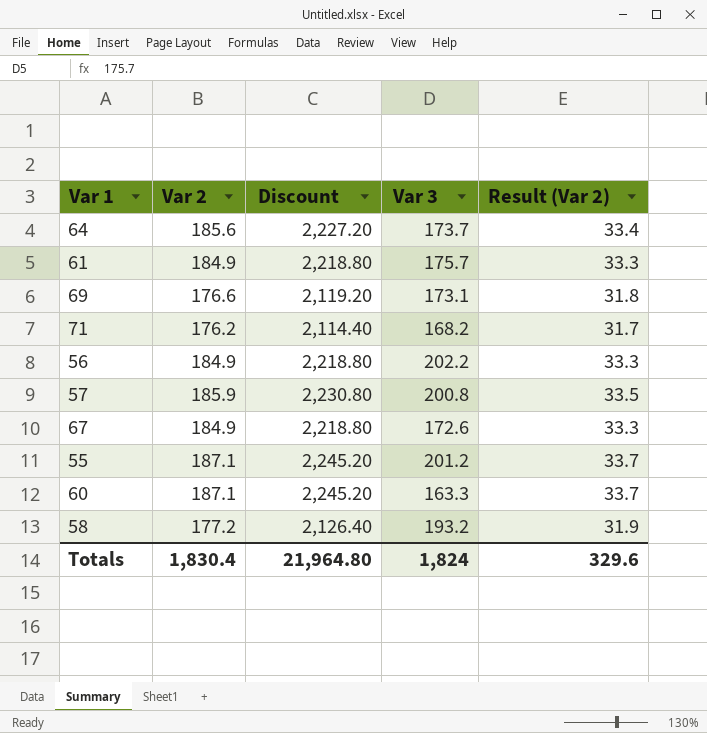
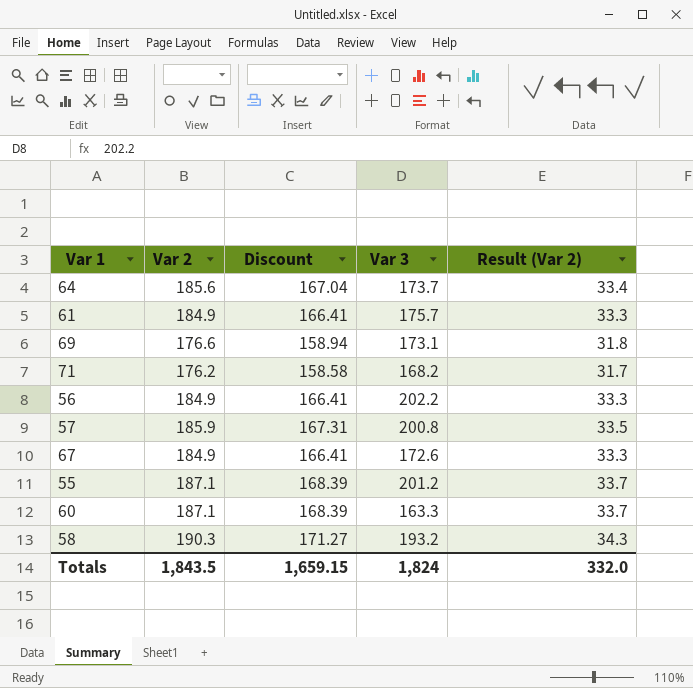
column Discount | formula: [Var 2] * 12 -> [Var 2] * 0.9
58 | Var 2: 177.2 -> 190.3
58 | Result (Var 2): 31.9 -> 34.3
Totals | Var 2: 1,830.4 -> 1,843.5
Totals | Discount: 21,964.80 -> 1,659.15
Totals | Result (Var 2): 329.6 -> 332.0

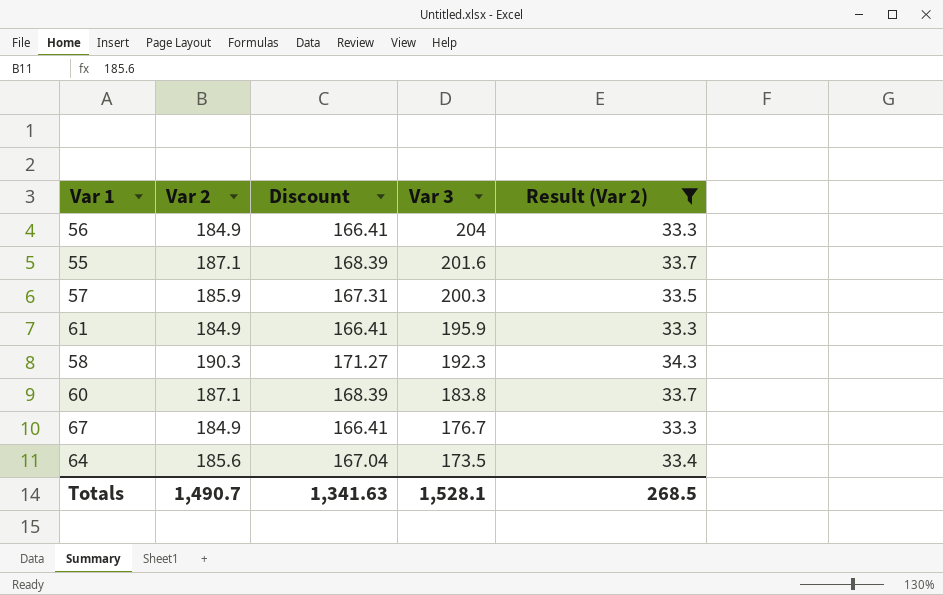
filter: none -> Result (Var 2) >= 33.3
row order: none -> Var 3 descending
56 | Var 3: 202.2 -> 204
55 | Var 3: 201.2 -> 201.6
57 | Var 3: 200.8 -> 200.3
61 | Var 3: 175.7 -> 195.9
58 | Var 3: 193.2 -> 192.3
60 | Var 3: 163.3 -> 183.8
67 | Var 3: 172.6 -> 176.7
64 | Var 3: 173.7 -> 173.5
Totals | Var 2: 1,843.5 -> 1,490.7
Totals | Discount: 1,659.15 -> 1,341.63
Totals | Var 3: 1,824 -> 1,528.1
Totals | Result (Var 2): 332.0 -> 268.5

